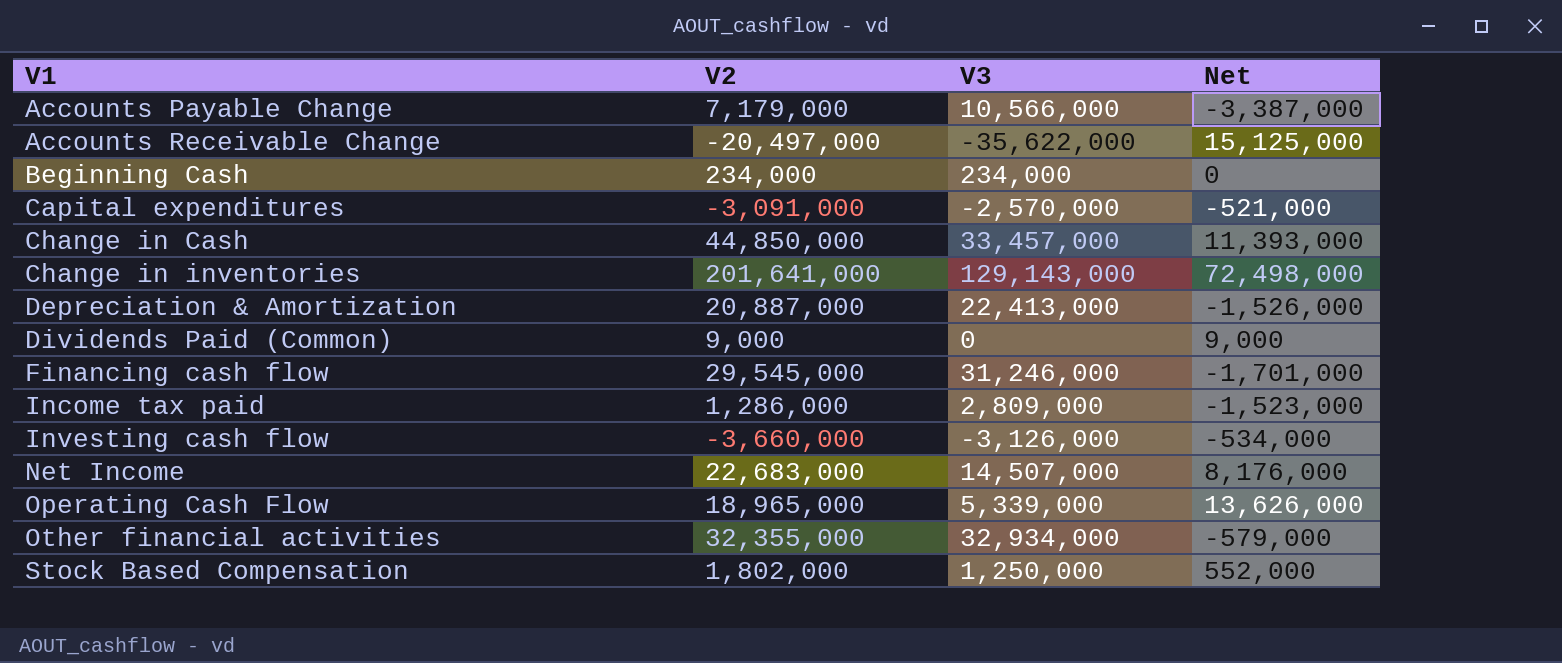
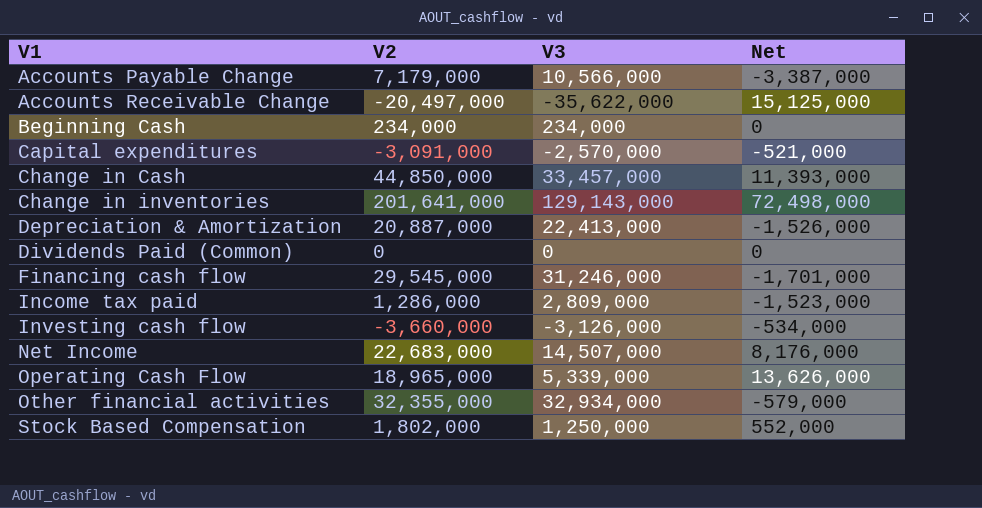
Dividends Paid (Common) | V2: 9,000 -> 0
Dividends Paid (Common) | Net: 9,000 -> 0

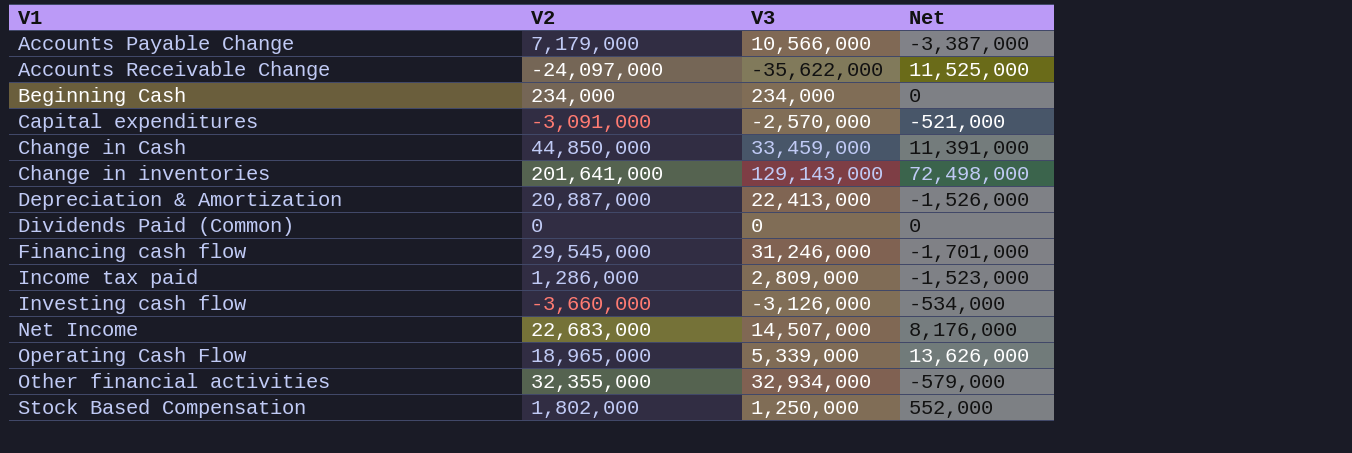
Accounts Receivable Change | V2: -20,497,000 -> -24,097,000
Accounts Receivable Change | Net: 15,125,000 -> 11,525,000
Change in Cash | V3: 33,457,000 -> 33,459,000
Change in Cash | Net: 11,393,000 -> 11,391,000

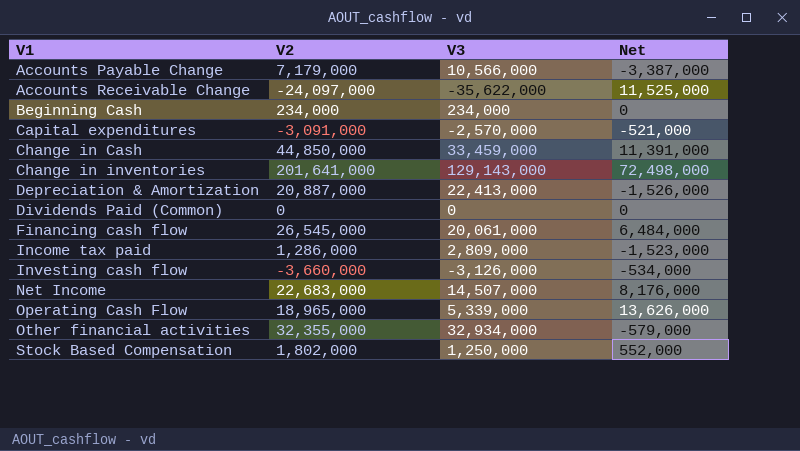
Financing cash flow | V2: 29,545,000 -> 26,545,000
Financing cash flow | V3: 31,246,000 -> 20,061,000
Financing cash flow | Net: -1,701,000 -> 6,484,000

